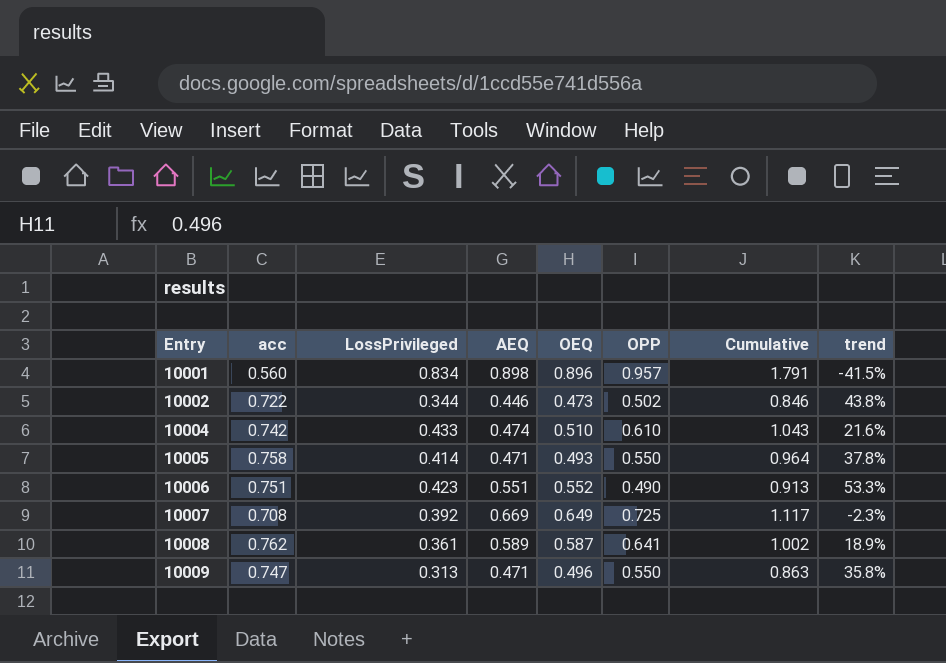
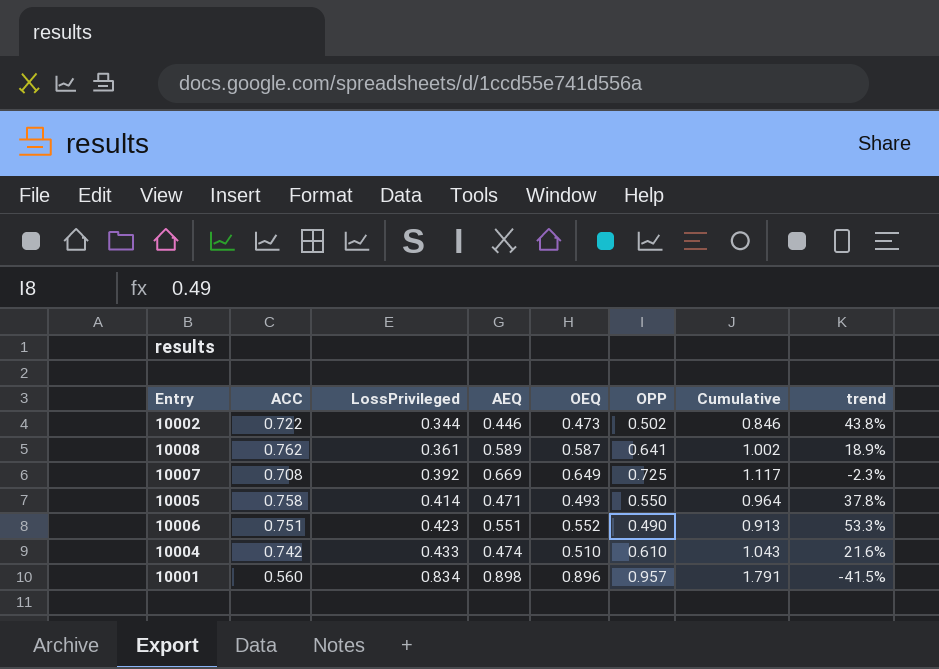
row order: Entry ascending -> LossPrivileged ascending
column name: acc -> ACC
row 10009: 0.747 | 0.313 | 0.471 | 0.496 | 0.550 | 0.863 | 35.8% -> none

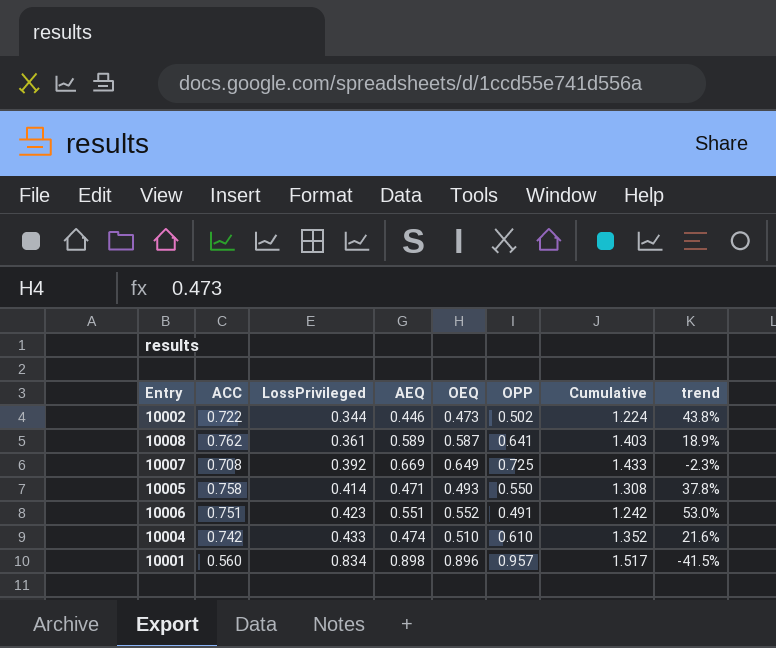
column Cumulative | formula: [LossPrivileged] + [OPP] -> [ACC] + [OPP]
10006 | OPP: 0.490 -> 0.491
10006 | trend: 53.3% -> 53.0%

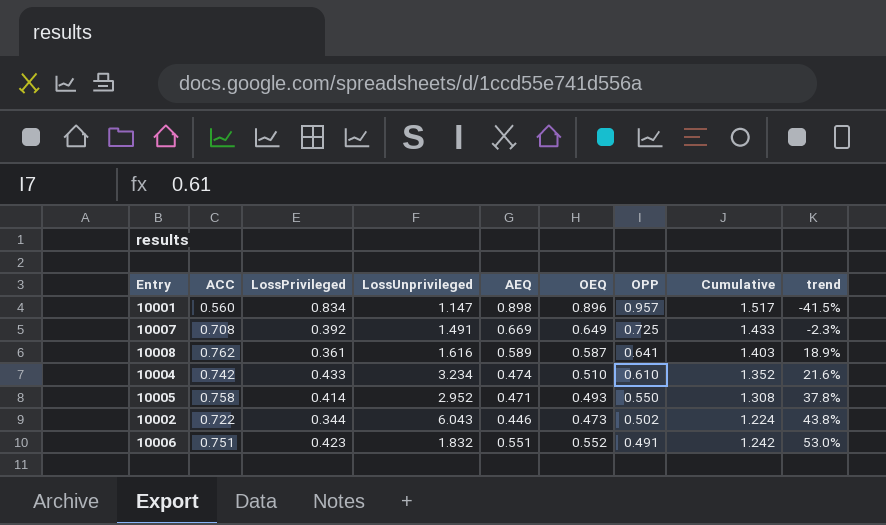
row order: LossPrivileged ascending -> OPP descending
column LossUnprivileged | position: none -> 4

